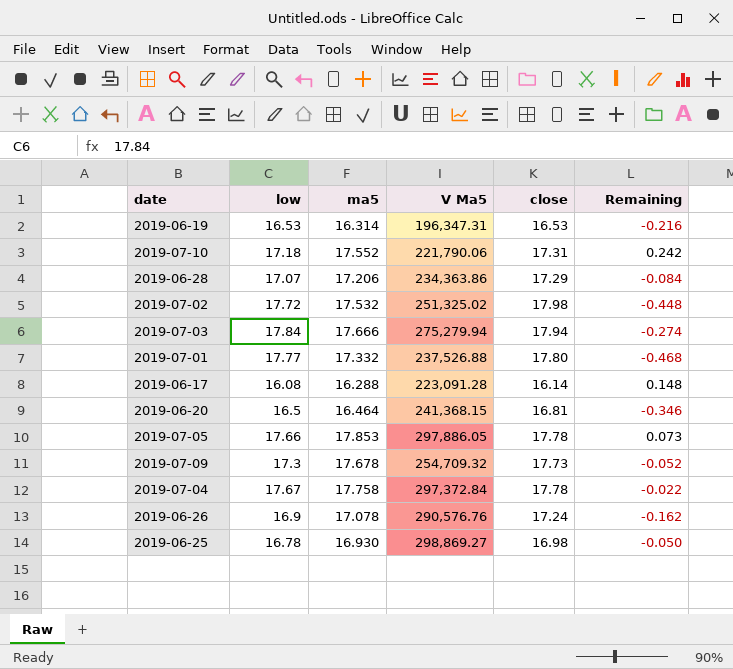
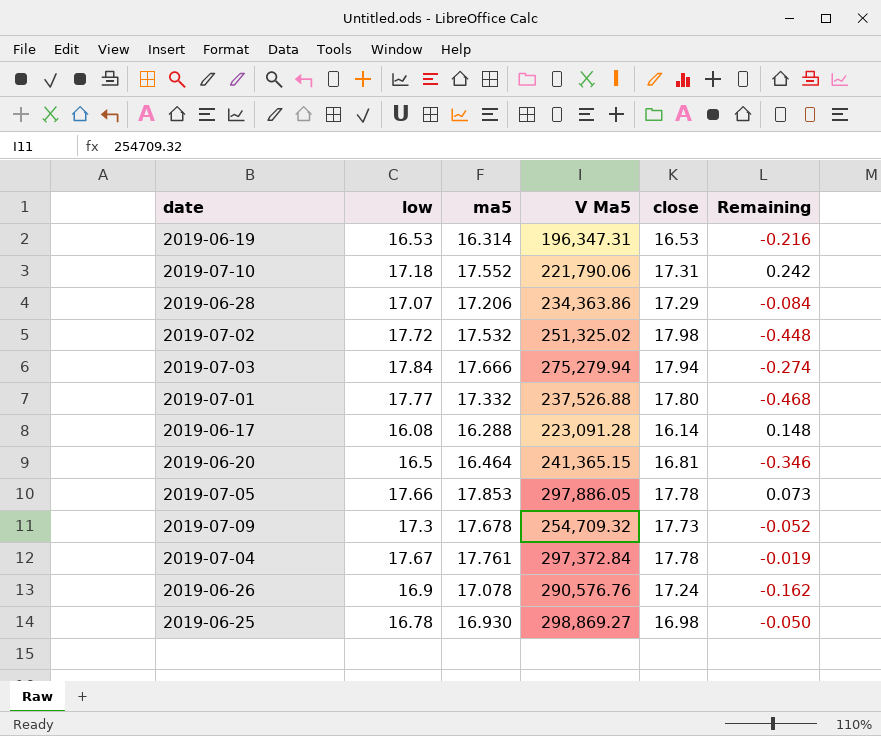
2019-06-20 | V Ma5: 241,368.15 -> 241,365.15
2019-07-04 | ma5: 17.758 -> 17.761
2019-07-04 | Remaining: -0.022 -> -0.019

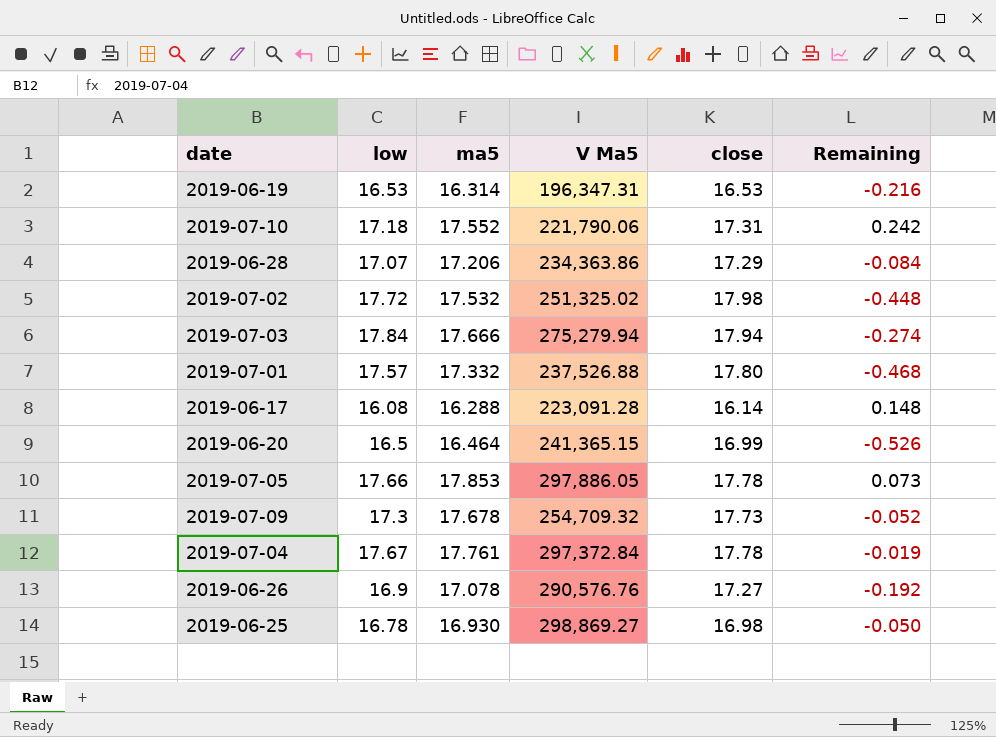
2019-07-01 | low: 17.77 -> 17.57
2019-06-20 | close: 16.81 -> 16.99
2019-06-20 | Remaining: -0.346 -> -0.526
2019-06-26 | close: 17.24 -> 17.27
2019-06-26 | Remaining: -0.162 -> -0.192

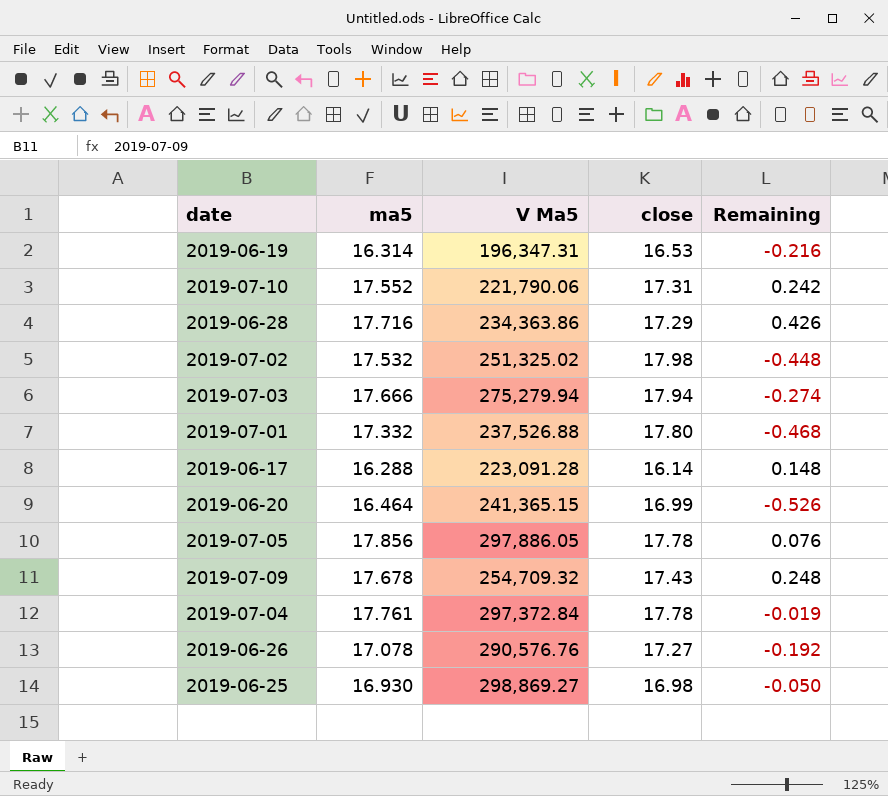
column low | position: 2 -> none
2019-06-28 | ma5: 17.206 -> 17.716
2019-06-28 | Remaining: -0.084 -> 0.426
2019-07-05 | ma5: 17.853 -> 17.856
2019-07-05 | Remaining: 0.073 -> 0.076
2019-07-09 | close: 17.73 -> 17.43
2019-07-09 | Remaining: -0.052 -> 0.248

